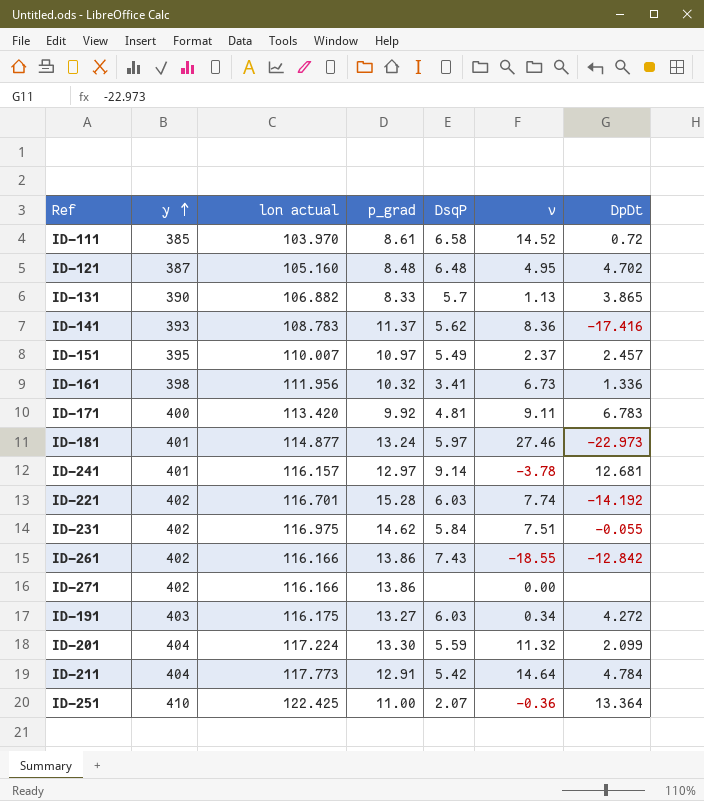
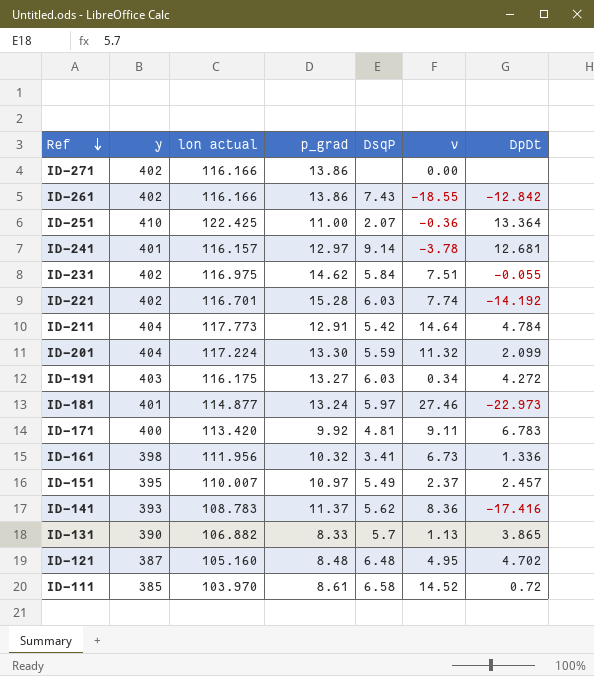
row order: y ascending -> Ref descending

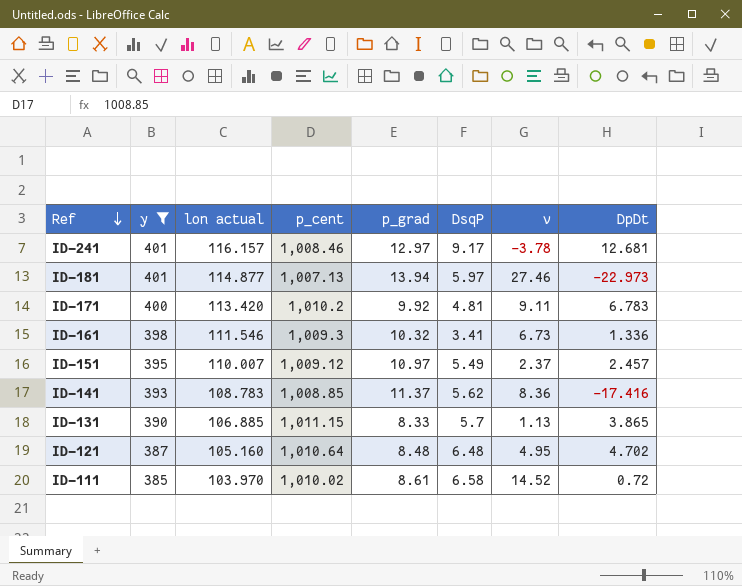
filter: none -> y <= 401
column p_cent | position: none -> 4
ID-241 | DsqP: 9.14 -> 9.17
ID-181 | p_grad: 13.24 -> 13.94
ID-161 | lon actual: 111.956 -> 111.546
ID-131 | lon actual: 106.882 -> 106.885

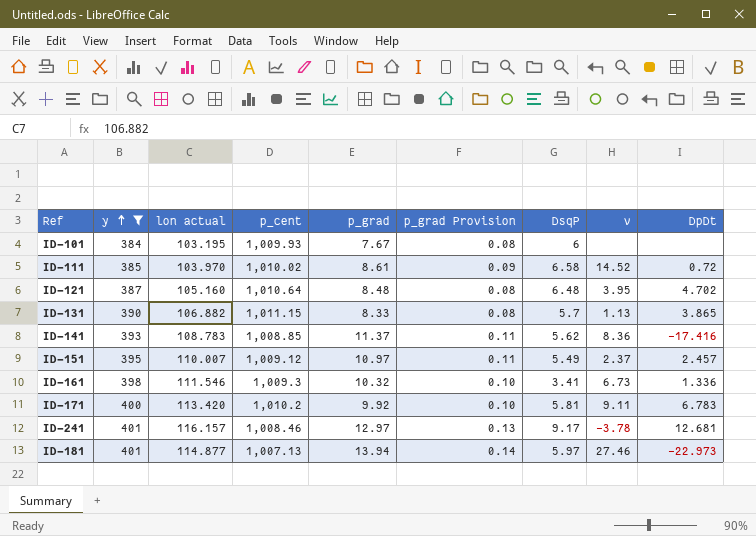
row order: Ref descending -> y ascending
column p_grad Provision | formula: none -> [p_grad] * 0.01
row ID-101: none -> 384 | 103.195 | 1,009.93 | 7.67 | 0.08 | 6 | none | none
ID-121 | v: 4.95 -> 3.95
ID-131 | lon actual: 106.885 -> 106.882
ID-171 | DsqP: 4.81 -> 5.81

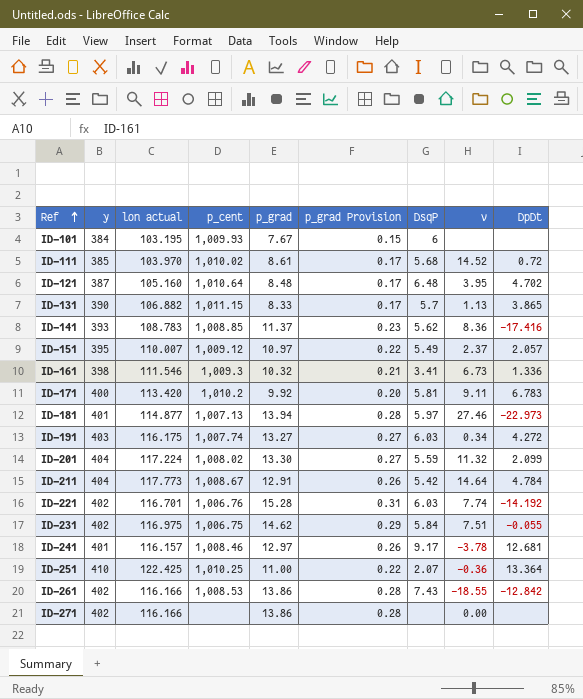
filter: y <= 401 -> none
row order: y ascending -> Ref ascending
column p_grad Provision | formula: [p_grad] * 0.01 -> [p_grad] * 0.02
ID-111 | DsqP: 6.58 -> 5.68
ID-151 | DpDt: 2.457 -> 2.057

